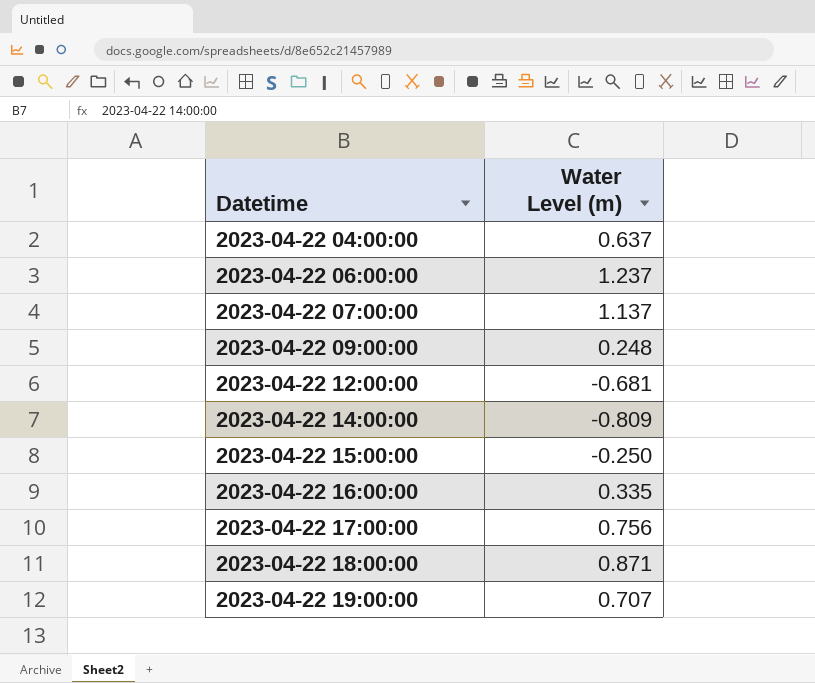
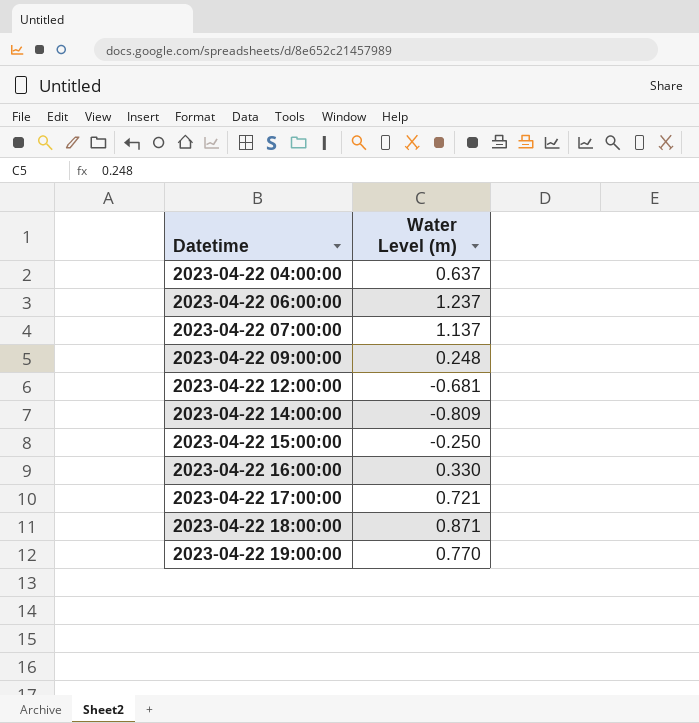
2023-04-22 16:00:00 | Water Level (m): 0.335 -> 0.330
2023-04-22 17:00:00 | Water Level (m): 0.756 -> 0.721
2023-04-22 19:00:00 | Water Level (m): 0.707 -> 0.770

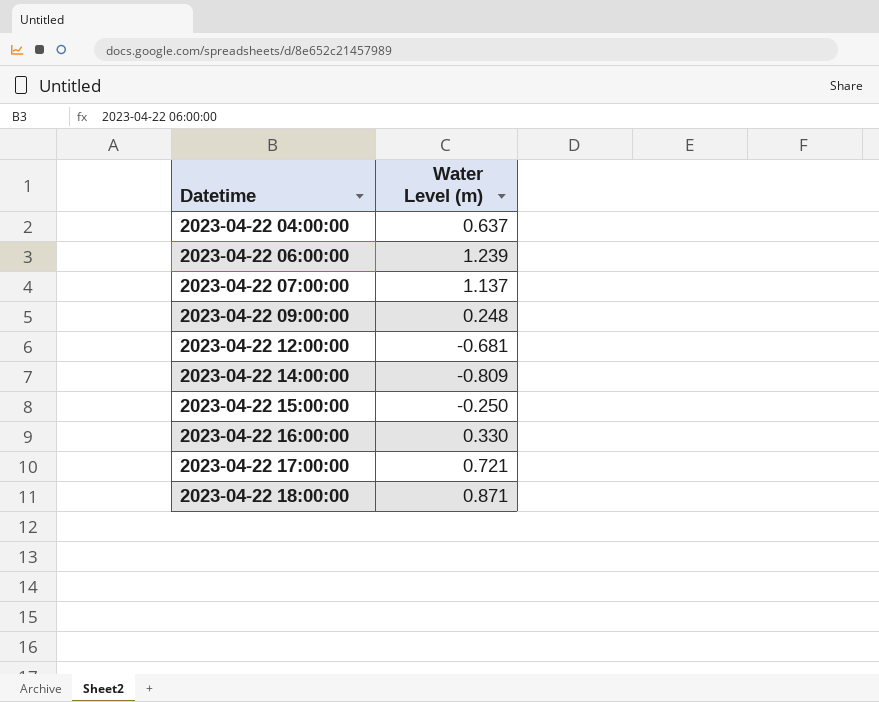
row 2023-04-22 19:00:00: 0.770 -> none
2023-04-22 06:00:00 | Water Level (m): 1.237 -> 1.239

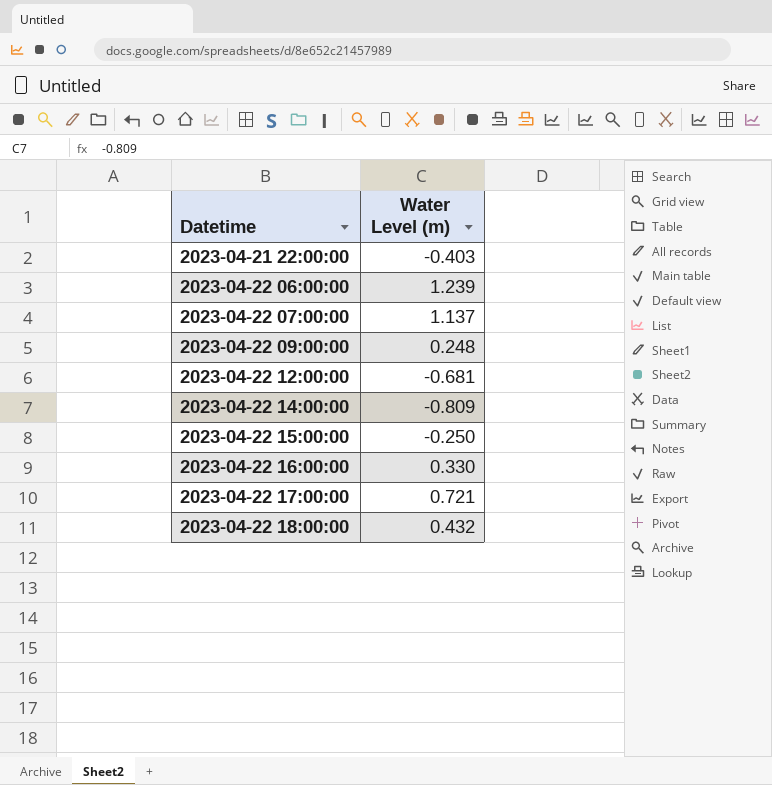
row 2023-04-22 04:00:00: 0.637 -> none
row 2023-04-21 22:00:00: none -> -0.403
2023-04-22 18:00:00 | Water Level (m): 0.871 -> 0.432

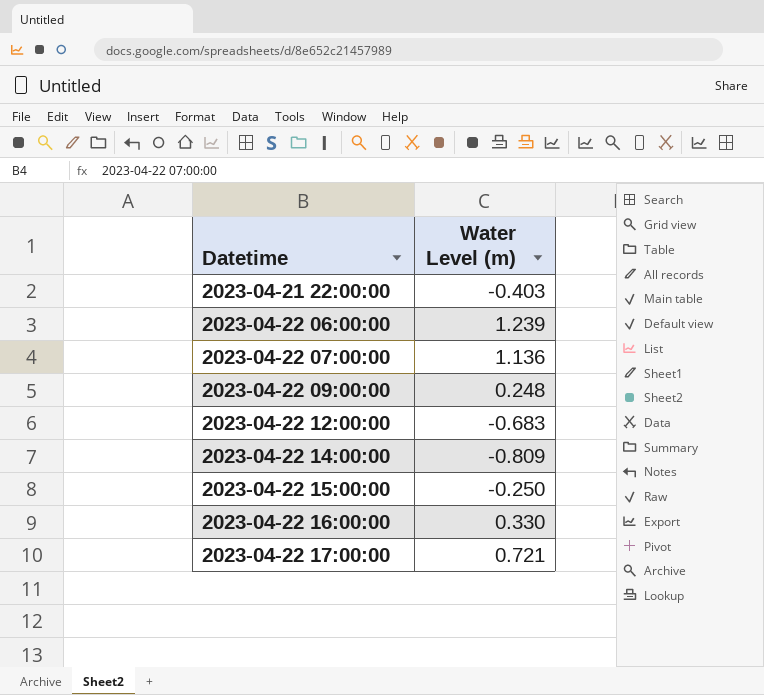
row 2023-04-22 18:00:00: 0.432 -> none
2023-04-22 07:00:00 | Water Level (m): 1.137 -> 1.136
2023-04-22 12:00:00 | Water Level (m): -0.681 -> -0.683

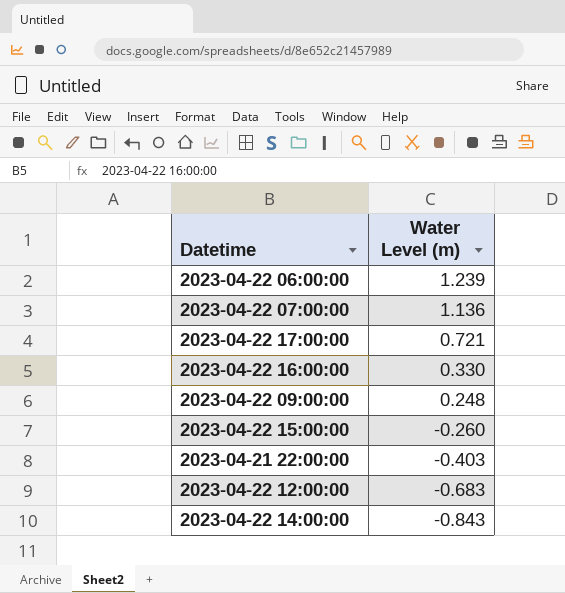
row order: Datetime ascending -> Water Level (m) descending
2023-04-22 15:00:00 | Water Level (m): -0.250 -> -0.260
2023-04-22 14:00:00 | Water Level (m): -0.809 -> -0.843

